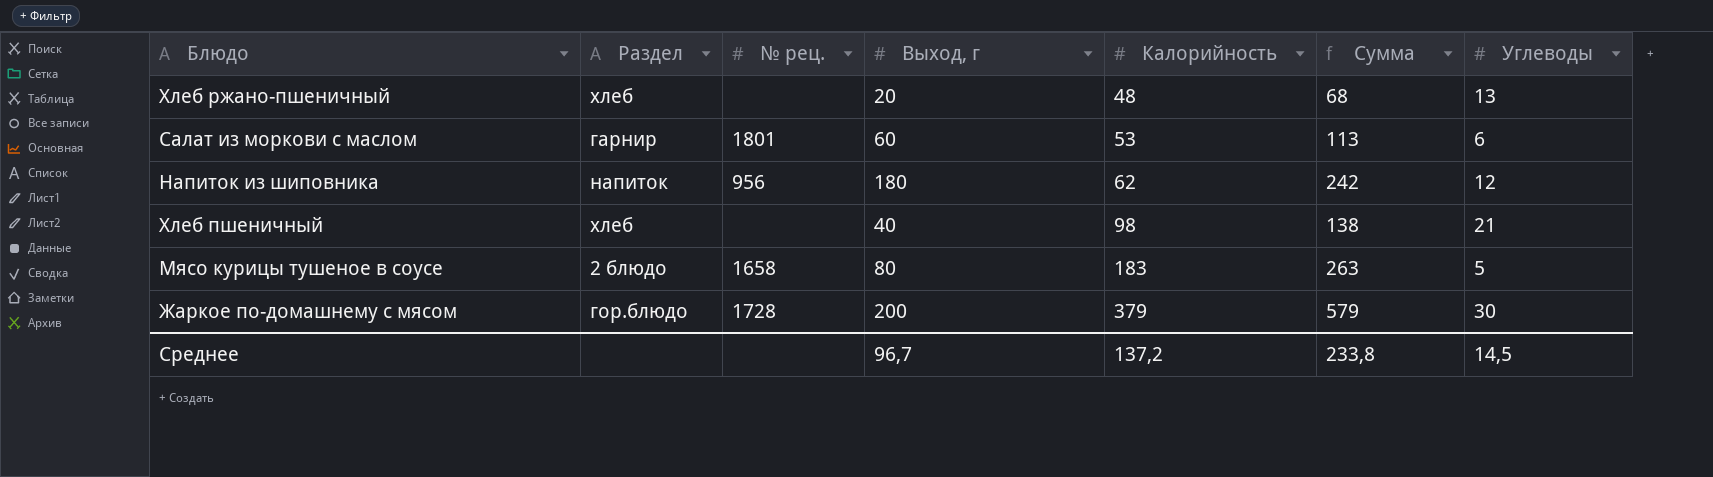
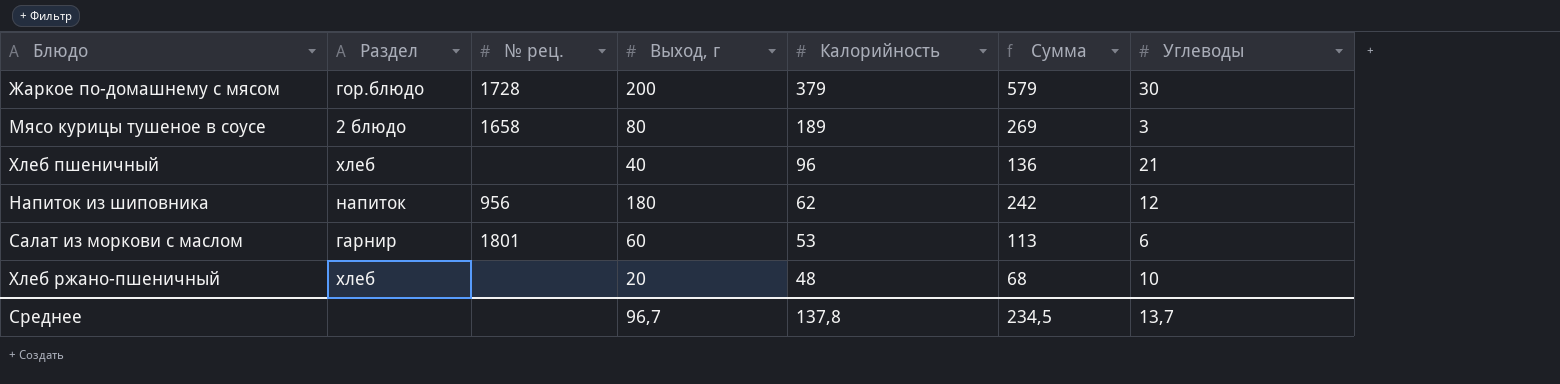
row order: Калорийность ascending -> Калорийность descending
Мясо курицы тушеное в соусе | Калорийность: 183 -> 189
Мясо курицы тушеное в соусе | Сумма: 263 -> 269
Мясо курицы тушеное в соусе | Углеводы: 5 -> 3
Хлеб пшеничный | Калорийность: 98 -> 96
Хлеб пшеничный | Сумма: 138 -> 136
Хлеб ржано-пшеничный | Углеводы: 13 -> 10
Среднее | Калорийность: 137,2 -> 137,8
Среднее | Сумма: 233,8 -> 234,5
Среднее | Углеводы: 14,5 -> 13,7

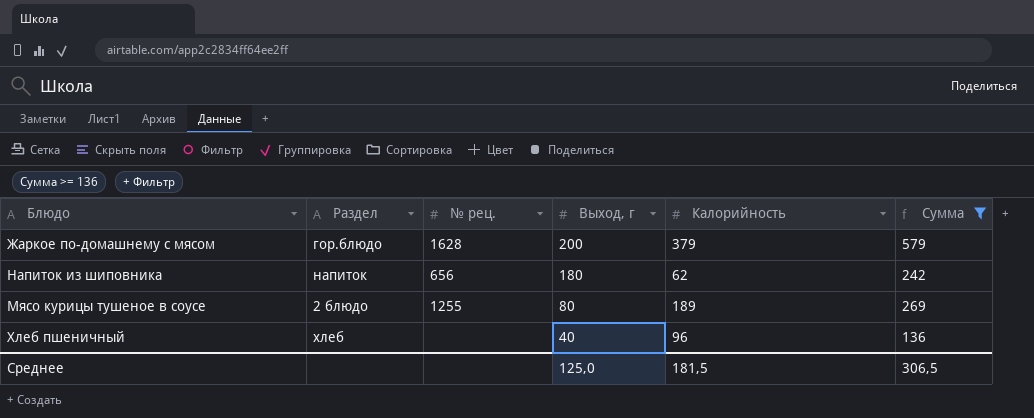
filter: none -> Сумма >= 136
row order: Калорийность descending -> Выход, г descending
column Углеводы | position: 7 -> none
Жаркое по-домашнему с мясом | № рец.: 1728 -> 1628
Напиток из шиповника | № рец.: 956 -> 656
Мясо курицы тушеное в соусе | № рец.: 1658 -> 1255
Среднее | Выход, г: 96,7 -> 125,0
Среднее | Калорийность: 137,8 -> 181,5
Среднее | Сумма: 234,5 -> 306,5

